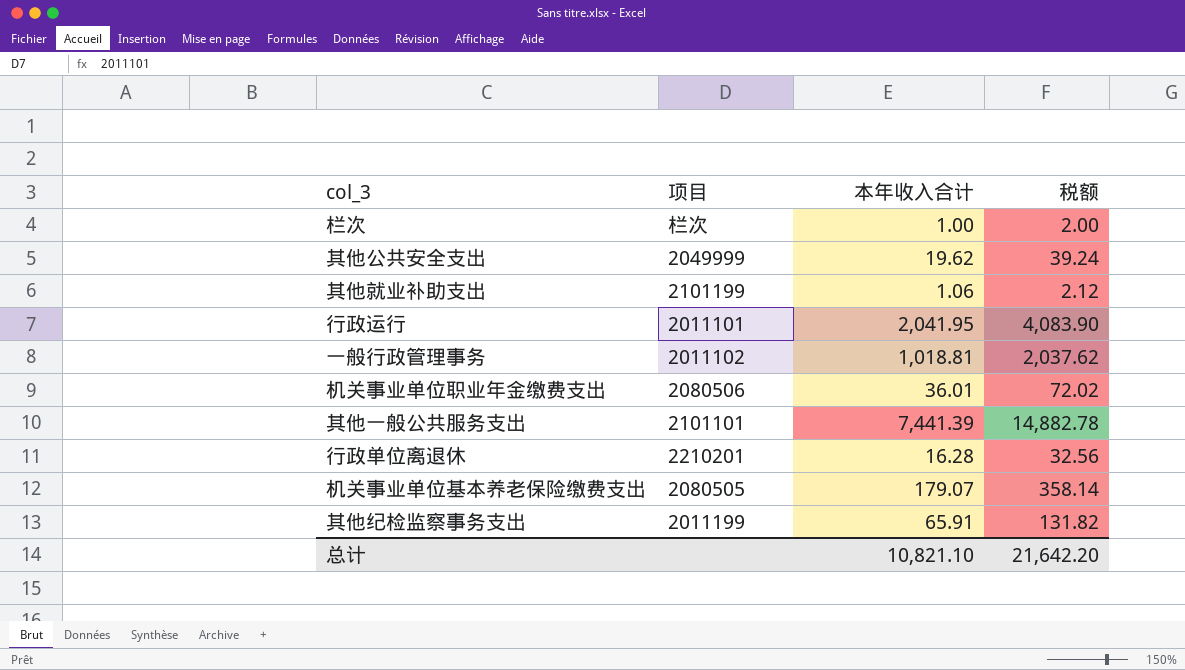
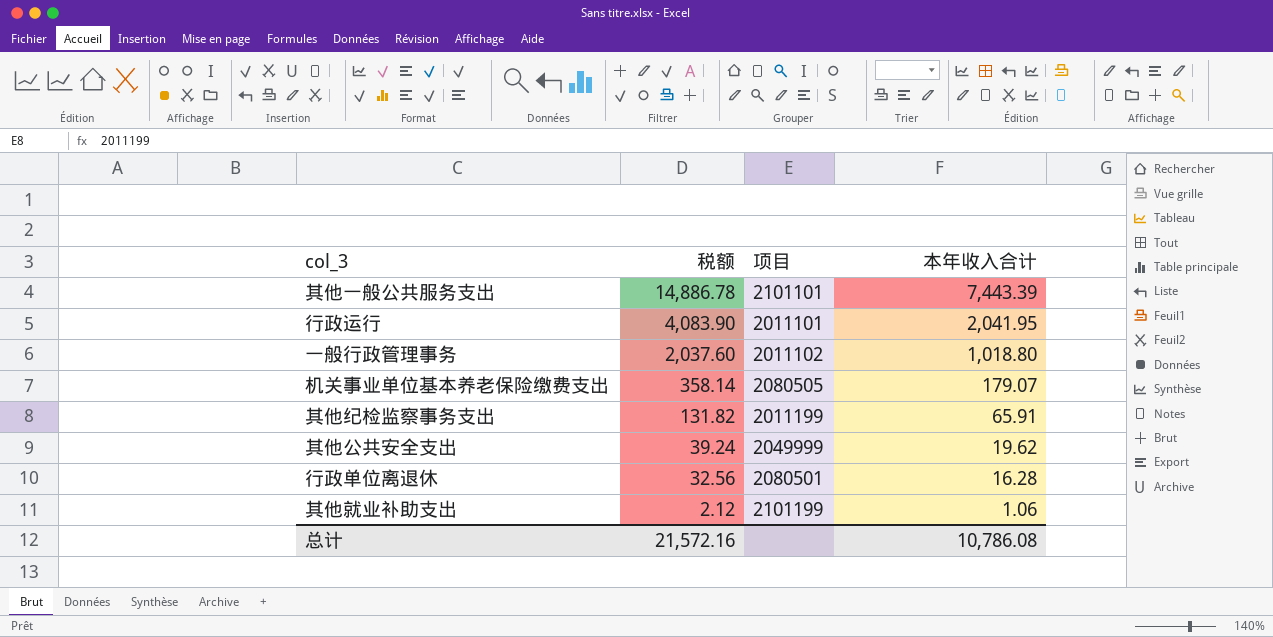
row order: none -> 税额 descending
column 税额 | position: 4 -> 2
row 栏次: 栏次 | 1.00 | 2.00 -> none
row 机关事业单位职业年金缴费支出: 2080506 | 36.01 | 72.02 -> none
其他一般公共服务支出 | 税额: 14,882.78 -> 14,886.78
其他一般公共服务支出 | 本年收入合计: 7,441.39 -> 7,443.39
一般行政管理事务 | 税额: 2,037.62 -> 2,037.60
一般行政管理事务 | 本年收入合计: 1,018.81 -> 1,018.80
行政单位离退休 | 项目: 2210201 -> 2080501
总计 | 税额: 21,642.20 -> 21,572.16
总计 | 本年收入合计: 10,821.10 -> 10,786.08

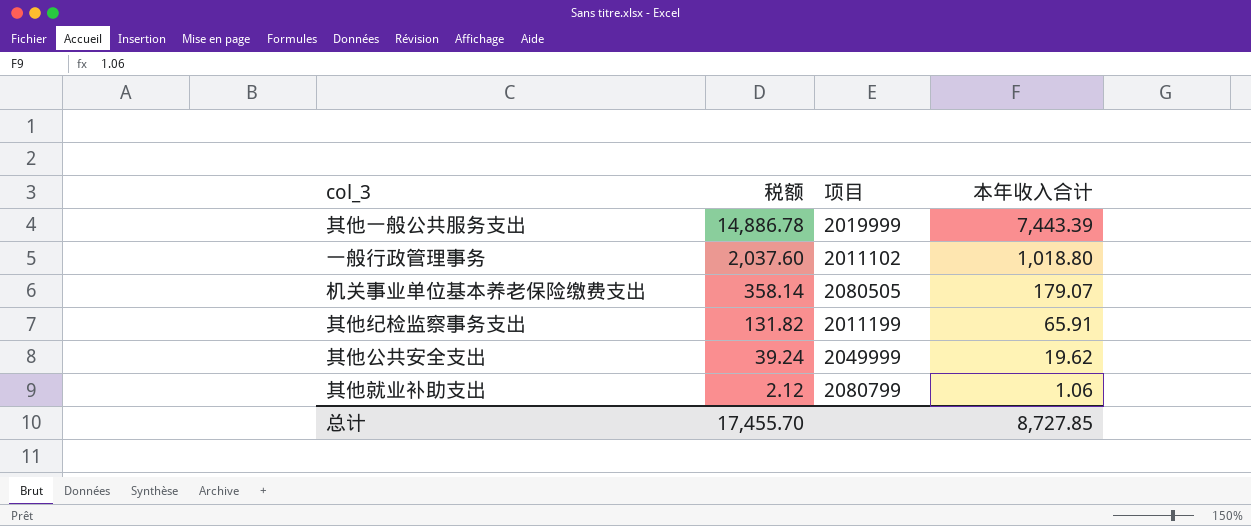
row 行政运行: 4,083.90 | 2011101 | 2,041.95 -> none
row 行政单位离退休: 32.56 | 2080501 | 16.28 -> none
其他一般公共服务支出 | 项目: 2101101 -> 2019999
其他就业补助支出 | 项目: 2101199 -> 2080799
总计 | 税额: 21,572.16 -> 17,455.70
总计 | 本年收入合计: 10,786.08 -> 8,727.85

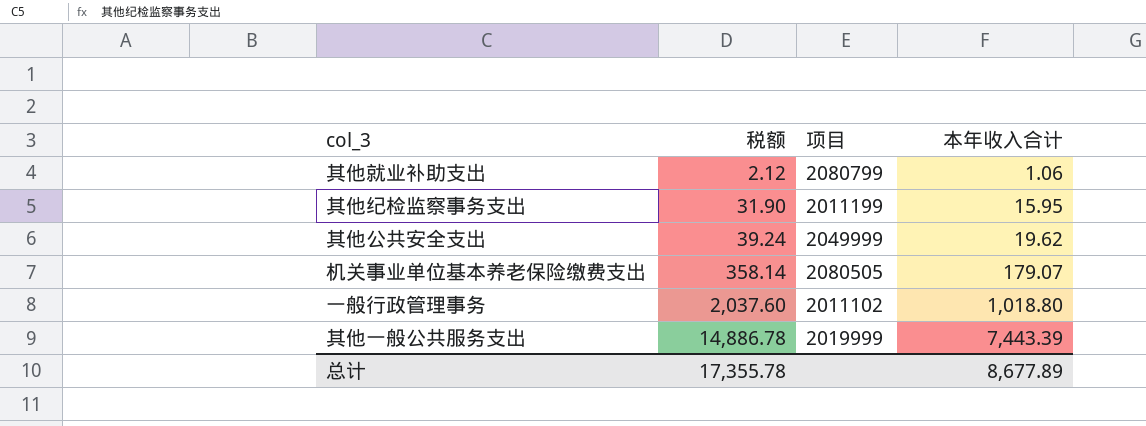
row order: 税额 descending -> 税额 ascending
其他纪检监察事务支出 | 税额: 131.82 -> 31.90
其他纪检监察事务支出 | 本年收入合计: 65.91 -> 15.95
总计 | 税额: 17,455.70 -> 17,355.78
总计 | 本年收入合计: 8,727.85 -> 8,677.89

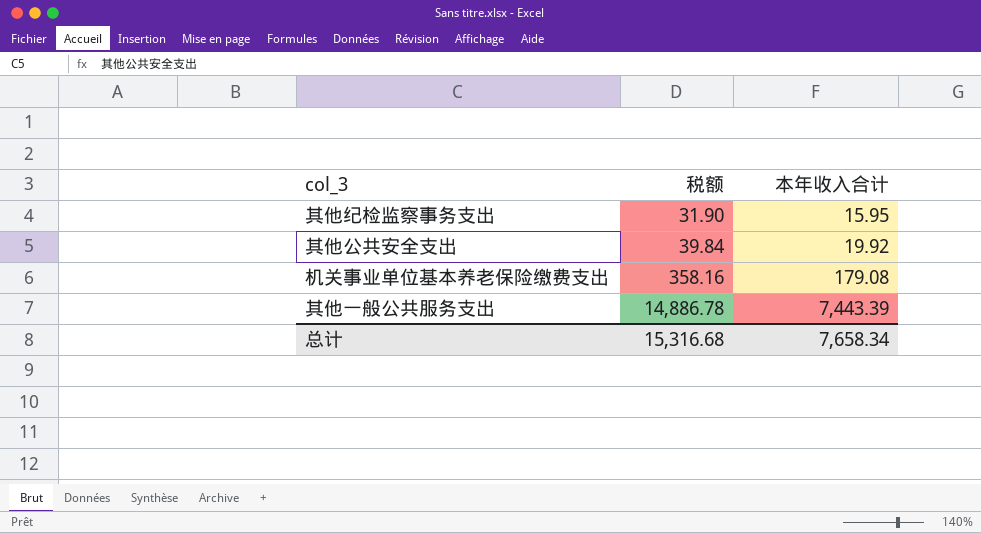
column 项目 | position: 3 -> none
row 其他就业补助支出: 2.12 | 2080799 | 1.06 -> none
row 一般行政管理事务: 2,037.60 | 2011102 | 1,018.80 -> none
其他公共安全支出 | 税额: 39.24 -> 39.84
其他公共安全支出 | 本年收入合计: 19.62 -> 19.92
机关事业单位基本养老保险缴费支出 | 税额: 358.14 -> 358.16
机关事业单位基本养老保险缴费支出 | 本年收入合计: 179.07 -> 179.08
总计 | 税额: 17,355.78 -> 15,316.68
总计 | 本年收入合计: 8,677.89 -> 7,658.34

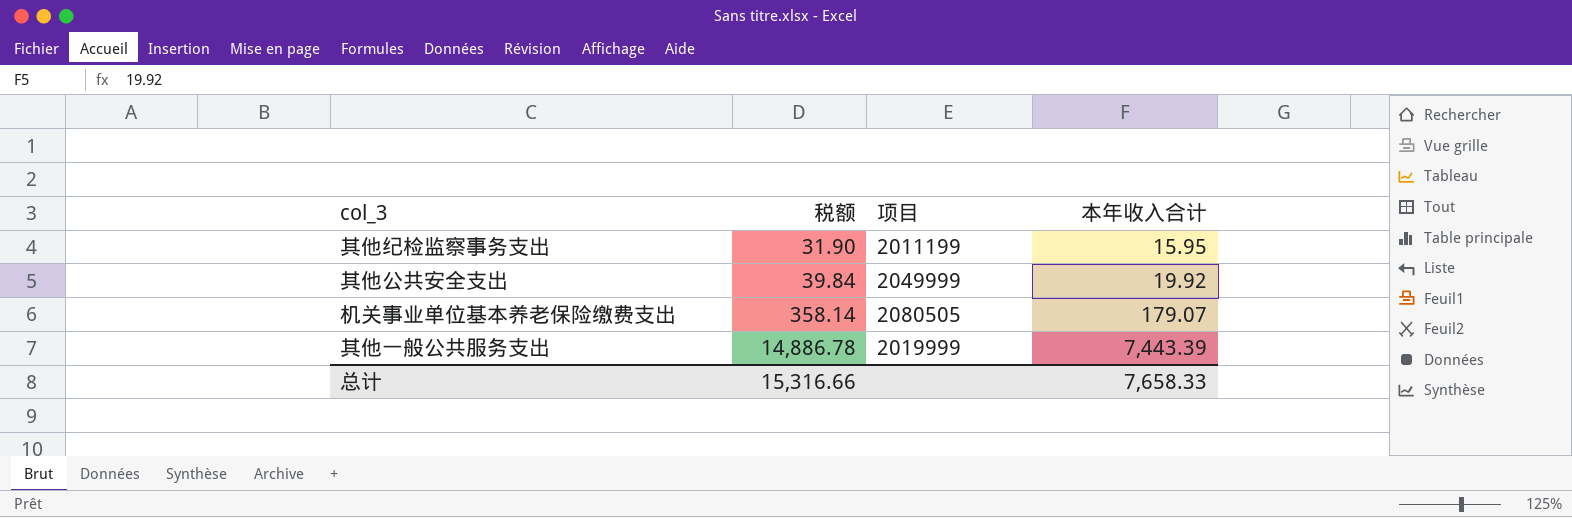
column 项目 | position: none -> 3
机关事业单位基本养老保险缴费支出 | 税额: 358.16 -> 358.14
机关事业单位基本养老保险缴费支出 | 本年收入合计: 179.08 -> 179.07
总计 | 税额: 15,316.68 -> 15,316.66
总计 | 本年收入合计: 7,658.34 -> 7,658.33

